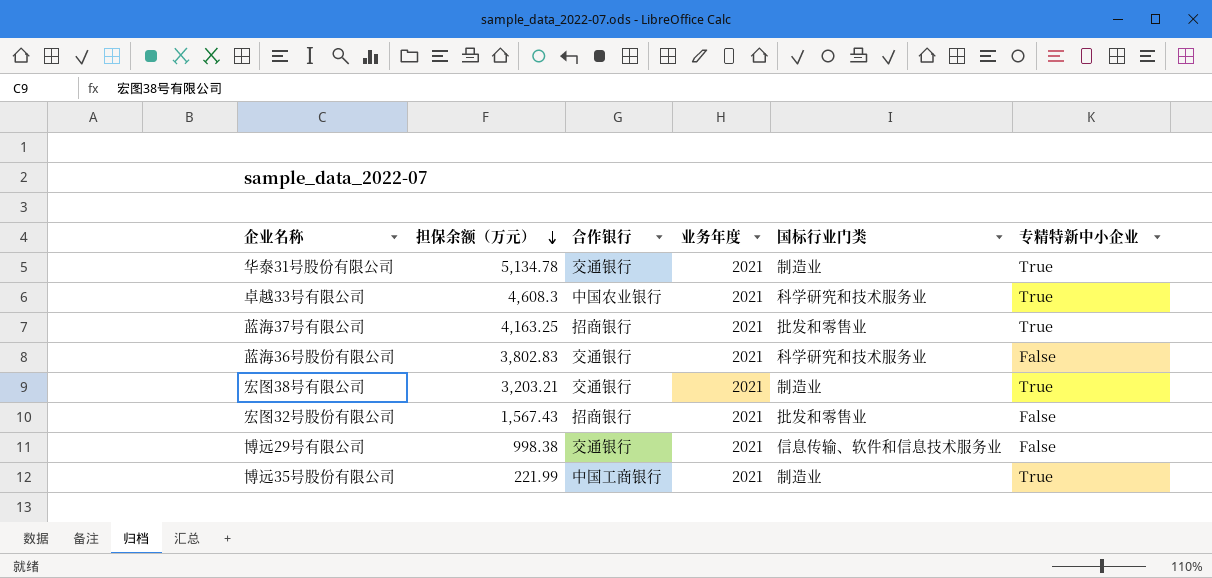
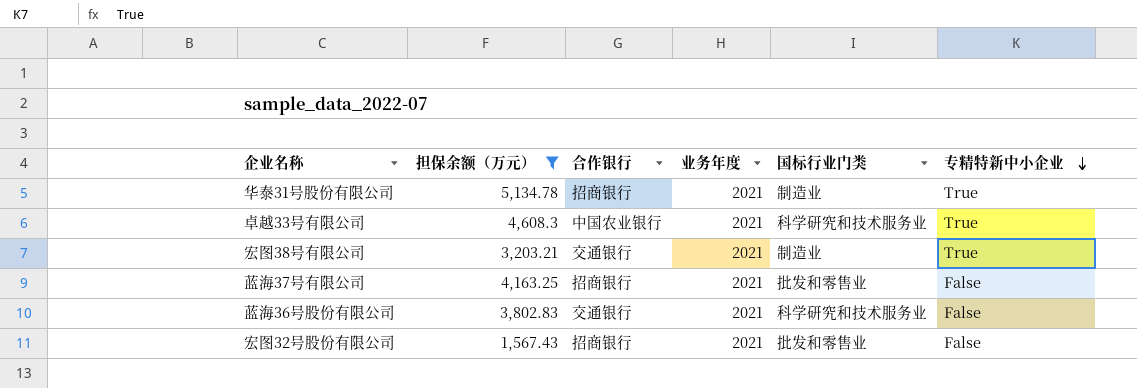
filter: none -> 担保余额（万元） >= 1,567.43
row order: 担保余额（万元） descending -> 专精特新中小企业 descending
华泰31号股份有限公司 | 合作银行: 交通银行 -> 招商银行
蓝海37号有限公司 | 专精特新中小企业: True -> False

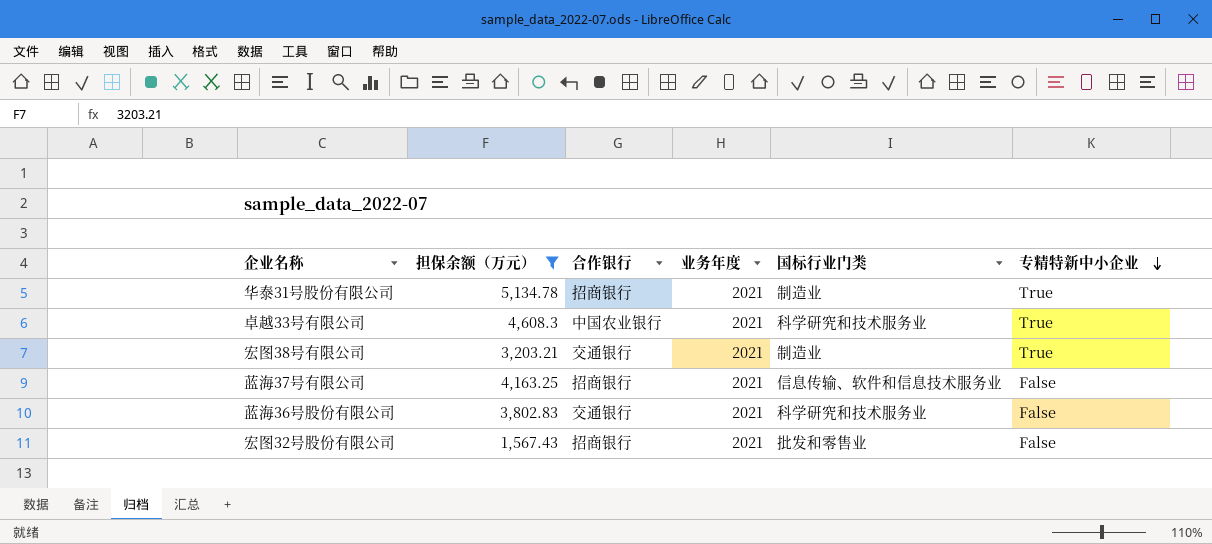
蓝海37号有限公司 | 国标行业门类: 批发和零售业 -> 信息传输、软件和信息技术服务业

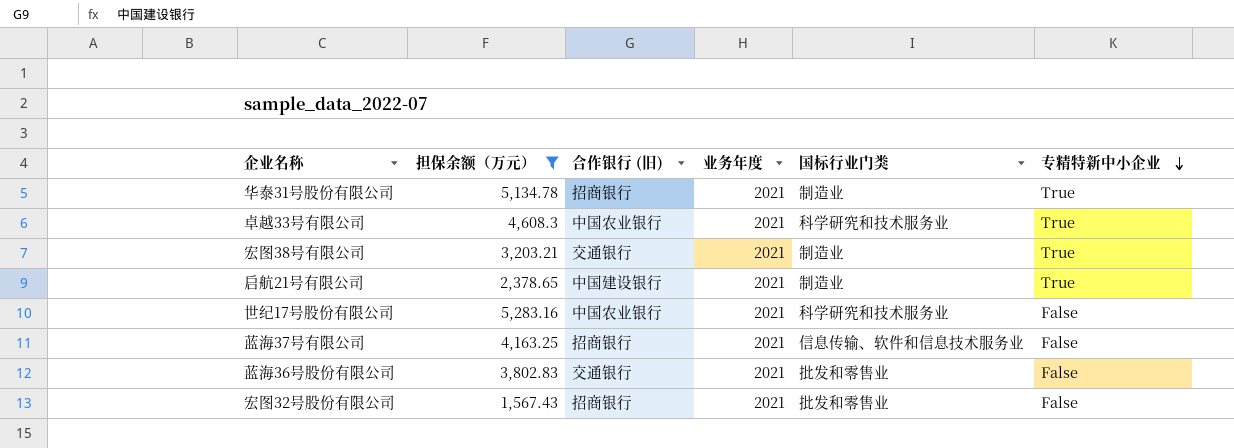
column name: 合作银行 -> 合作银行 (旧)
row 启航21号有限公司: none -> 2,378.65 | 中国建设银行 | 2021 | 制造业 | True
row 世纪17号股份有限公司: none -> 5,283.16 | 中国农业银行 | 2021 | 科学研究和技术服务业 | False
蓝海36号股份有限公司 | 国标行业门类: 科学研究和技术服务业 -> 批发和零售业

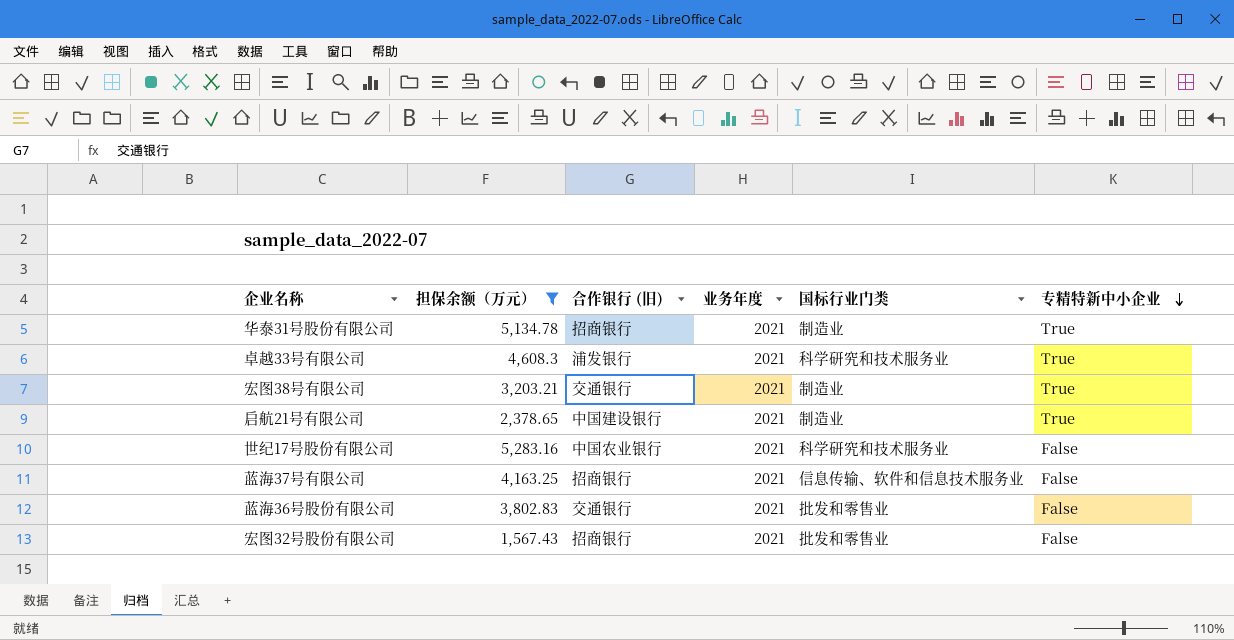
卓越33号有限公司 | 合作银行 (旧): 中国农业银行 -> 浦发银行

